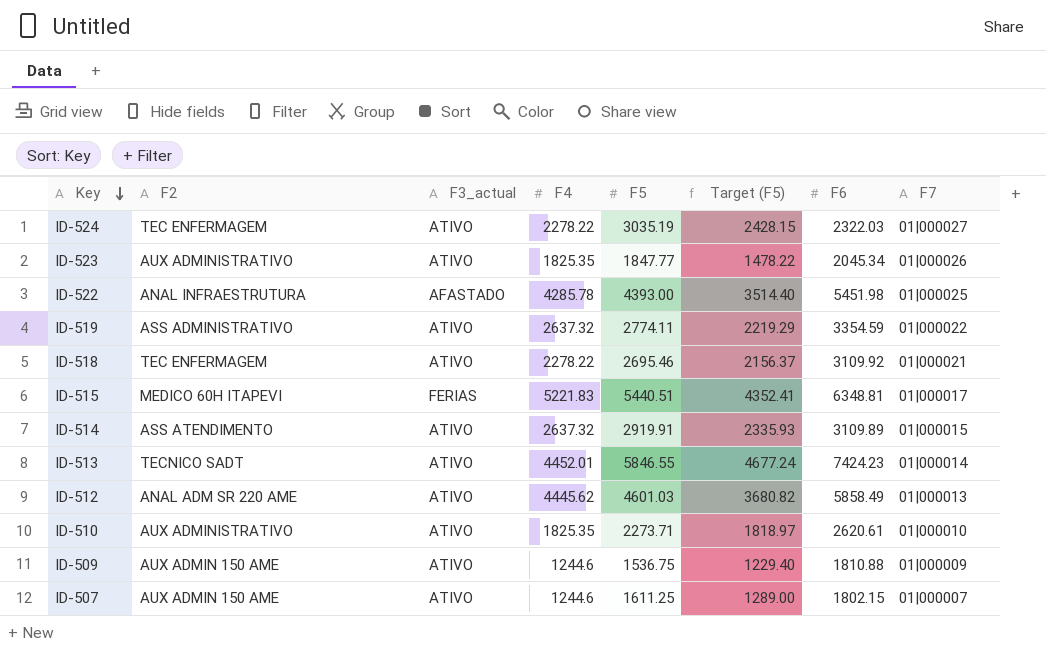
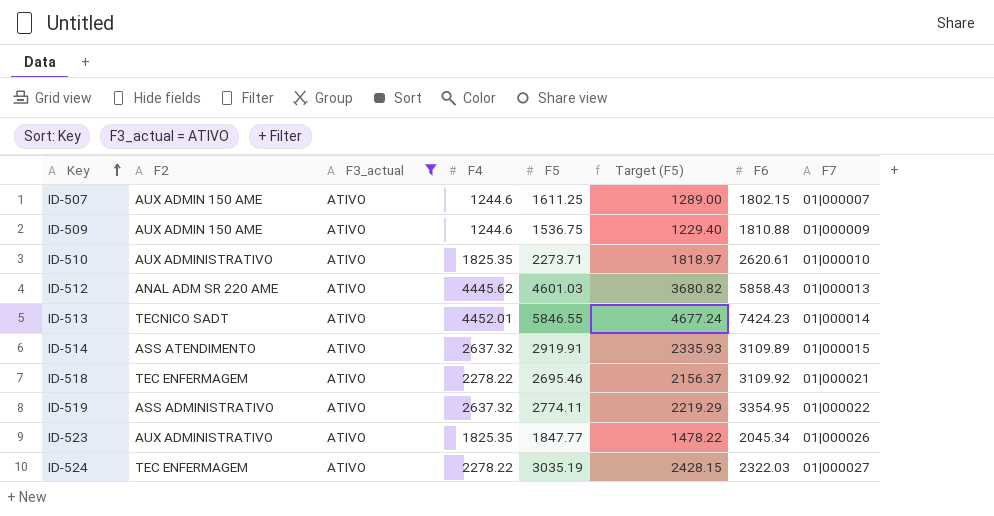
filter: none -> F3_actual = ATIVO
row order: Key descending -> Key ascending
ID-512 | F6: 5858.49 -> 5858.43
ID-519 | F6: 3354.59 -> 3354.95

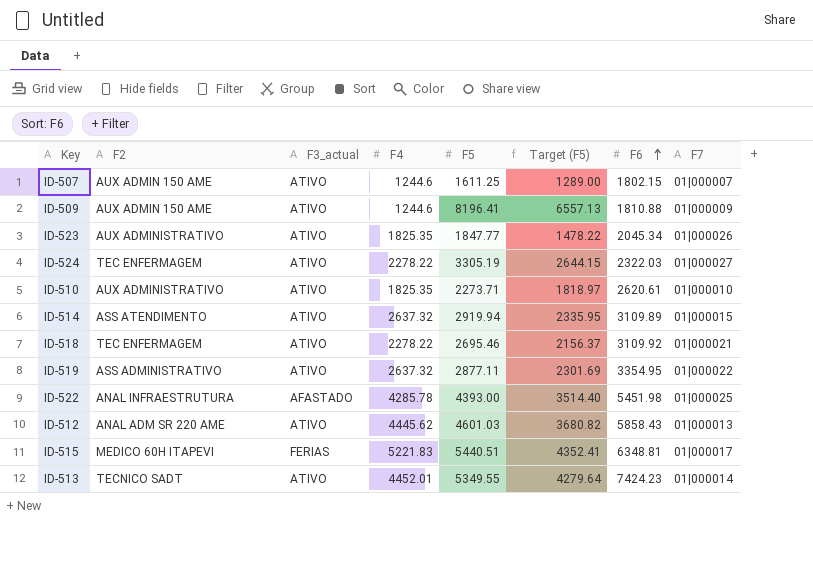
filter: F3_actual = ATIVO -> none
row order: Key ascending -> F6 ascending
ID-509 | F5: 1536.75 -> 8196.41
ID-509 | Target (F5): 1229.40 -> 6557.13
ID-524 | F5: 3035.19 -> 3305.19
ID-524 | Target (F5): 2428.15 -> 2644.15
ID-514 | F5: 2919.91 -> 2919.94
ID-514 | Target (F5): 2335.93 -> 2335.95
ID-519 | F5: 2774.11 -> 2877.11
ID-519 | Target (F5): 2219.29 -> 2301.69
ID-513 | F5: 5846.55 -> 5349.55
ID-513 | Target (F5): 4677.24 -> 4279.64

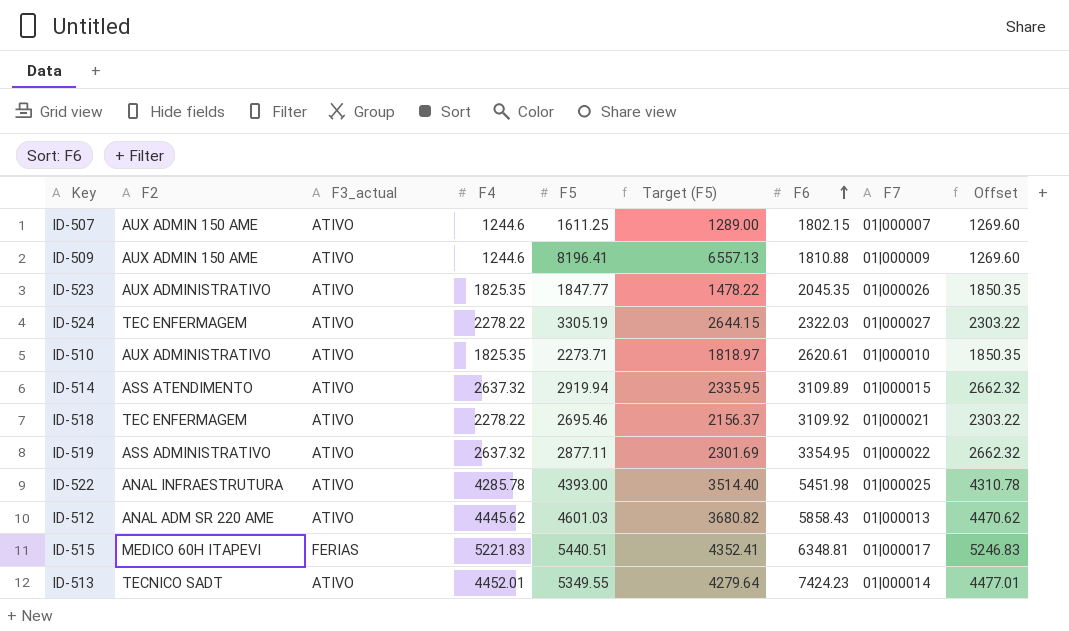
column Offset | formula: none -> [F4] + 25
ID-523 | F6: 2045.34 -> 2045.35
ID-522 | F3_actual: AFASTADO -> ATIVO

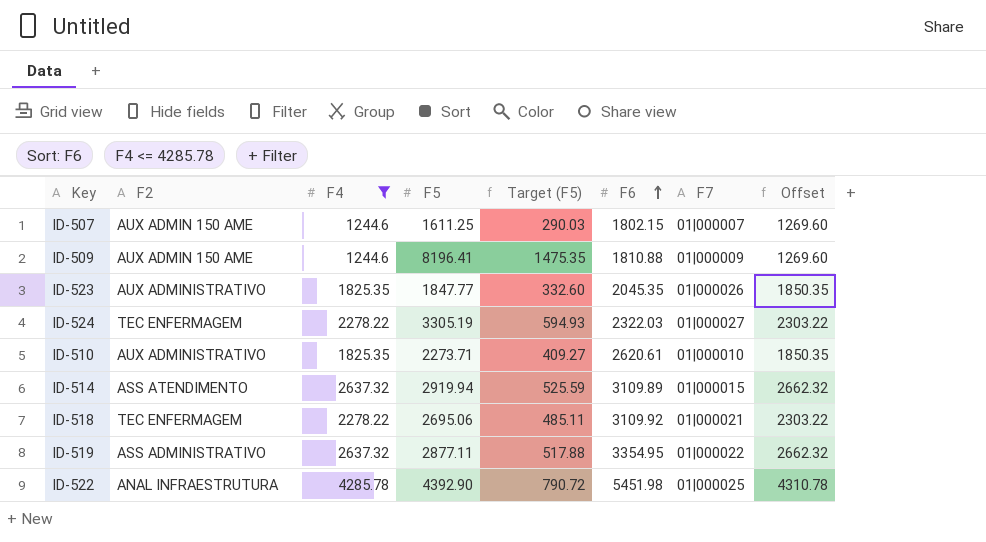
filter: none -> F4 <= 4285.78
column F3_actual | position: 3 -> none
column Target (F5) | formula: [F5] * 0.8 -> [F5] * 0.18
ID-518 | F5: 2695.46 -> 2695.06
ID-522 | F5: 4393.00 -> 4392.90

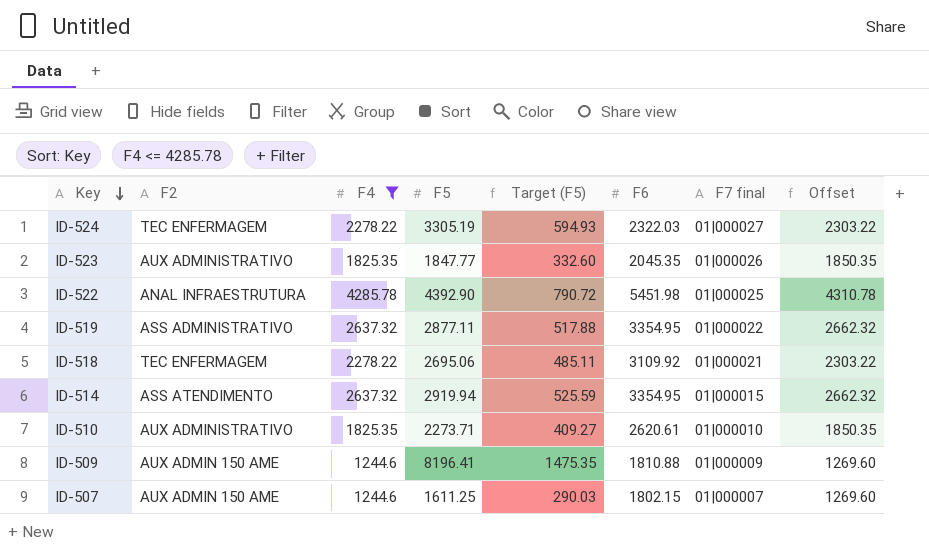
row order: F6 ascending -> Key descending
column name: F7 -> F7 final
ID-514 | F6: 3109.89 -> 3354.95

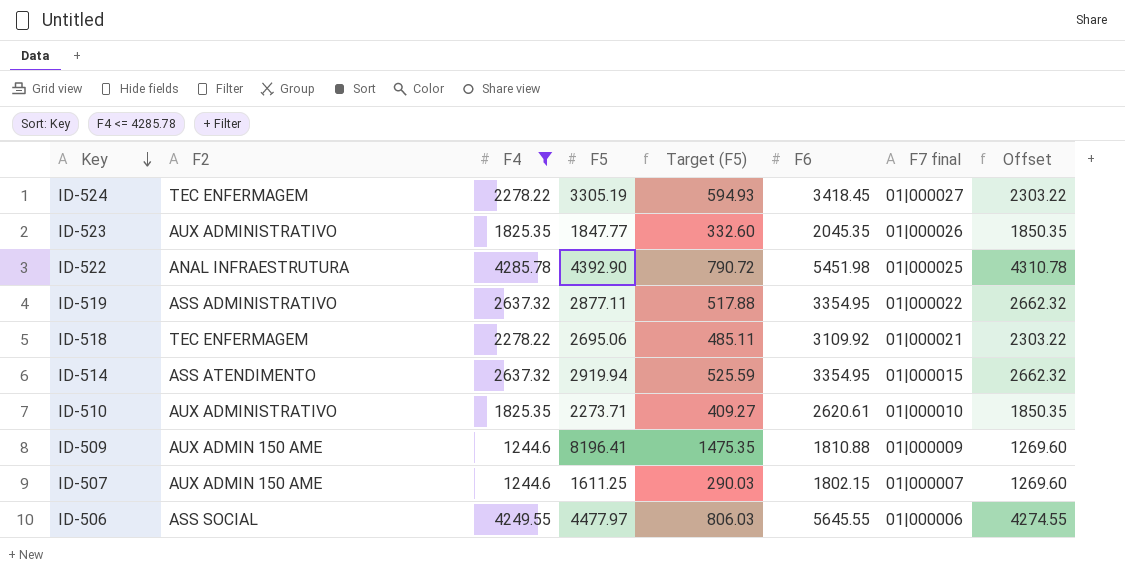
ID-524 | F6: 2322.03 -> 3418.45
row ID-506: none -> ASS SOCIAL | 4249.55 | 4477.97 | 806.03 | 5645.55 | 01|000006 | 4274.55

